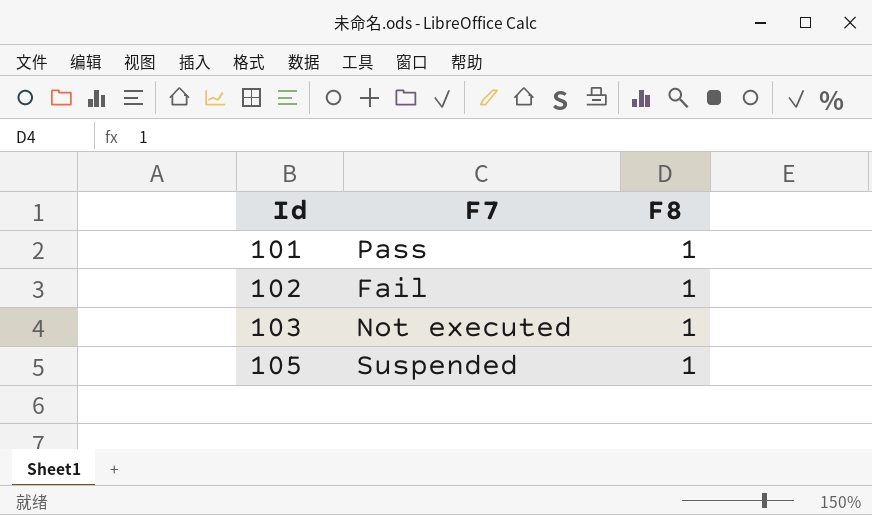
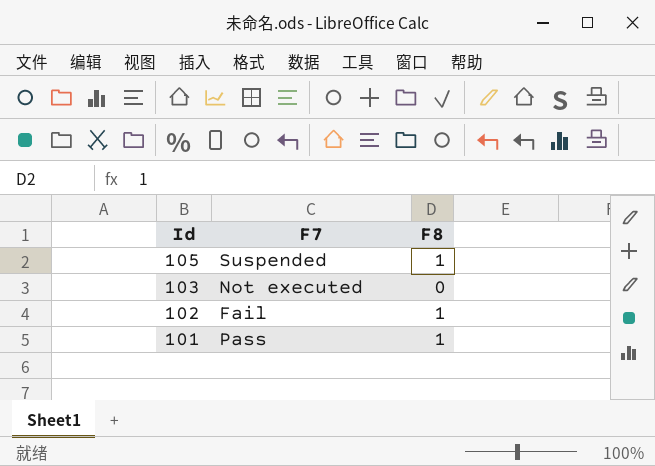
row order: Id ascending -> Id descending
103 | F8: 1 -> 0

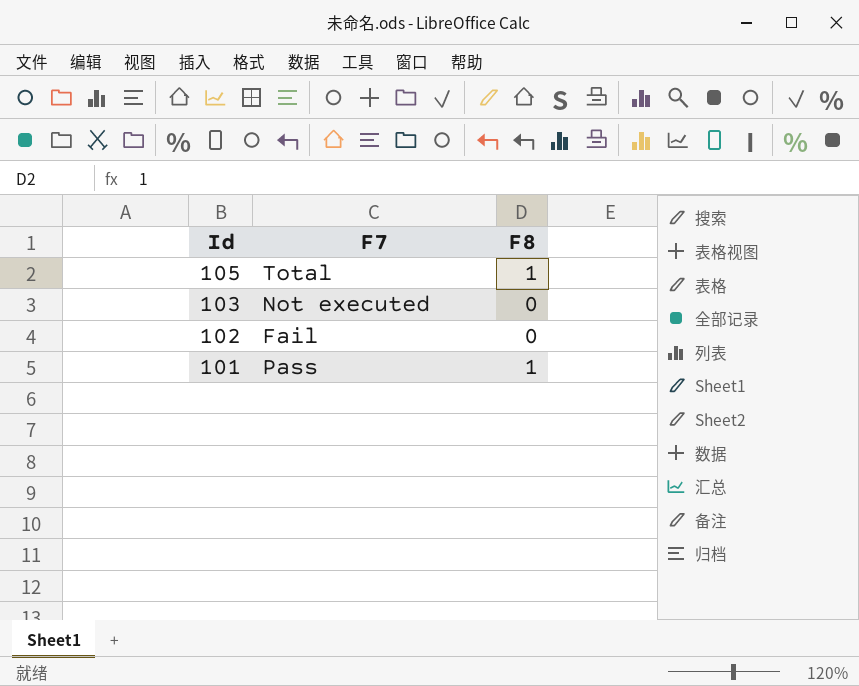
105 | F7: Suspended -> Total
102 | F8: 1 -> 0

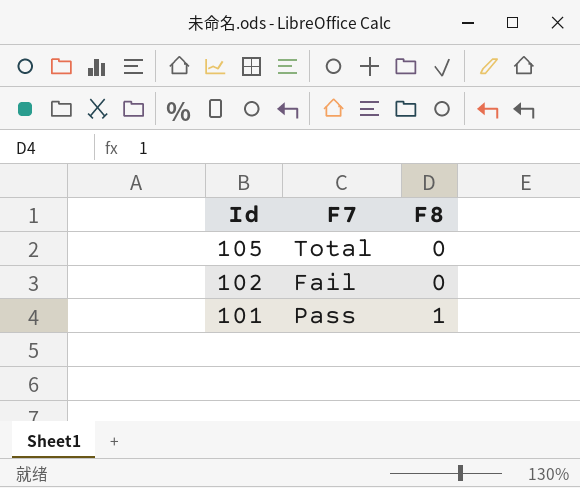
row 103: Not executed | 0 -> none
105 | F8: 1 -> 0

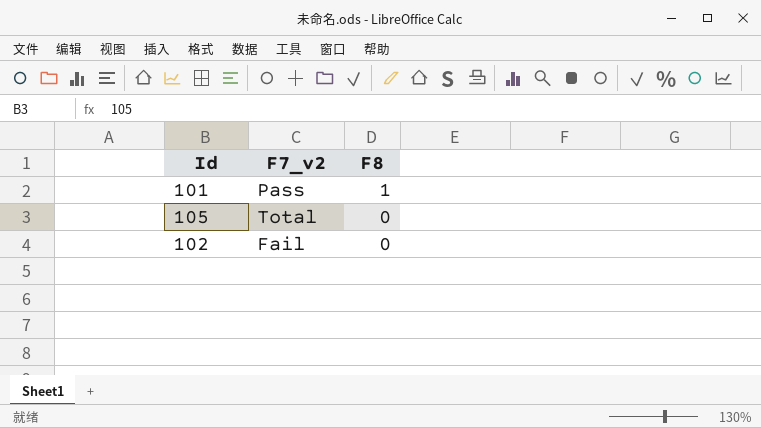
row order: Id descending -> F8 descending
column name: F7 -> F7_v2

